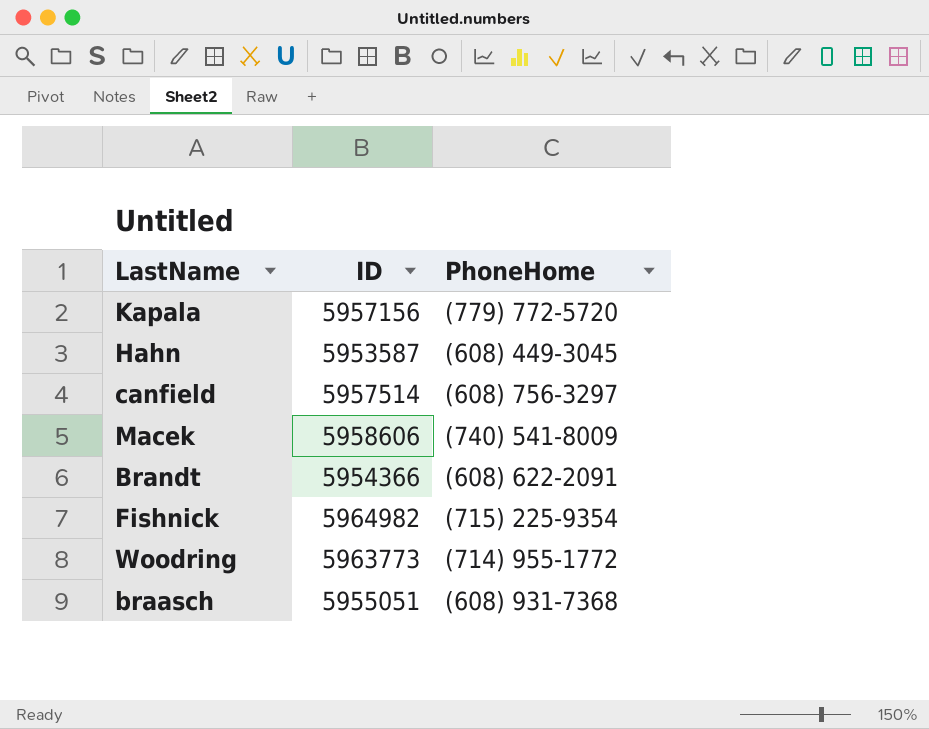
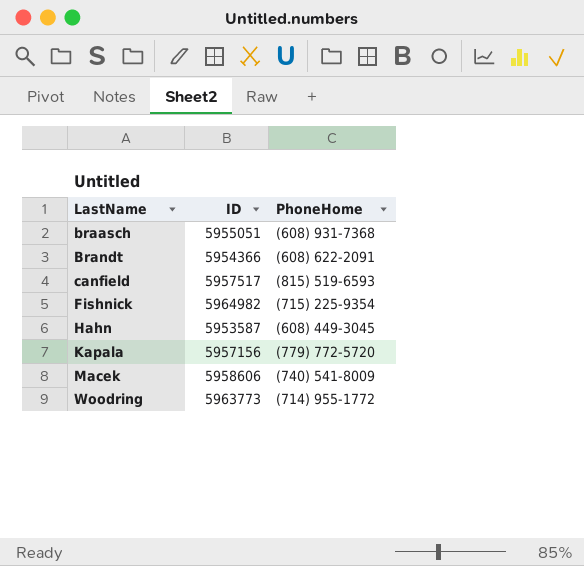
row order: none -> LastName ascending
canfield | ID: 5957514 -> 5957517
canfield | PhoneHome: (608) 756-3297 -> (815) 519-6593

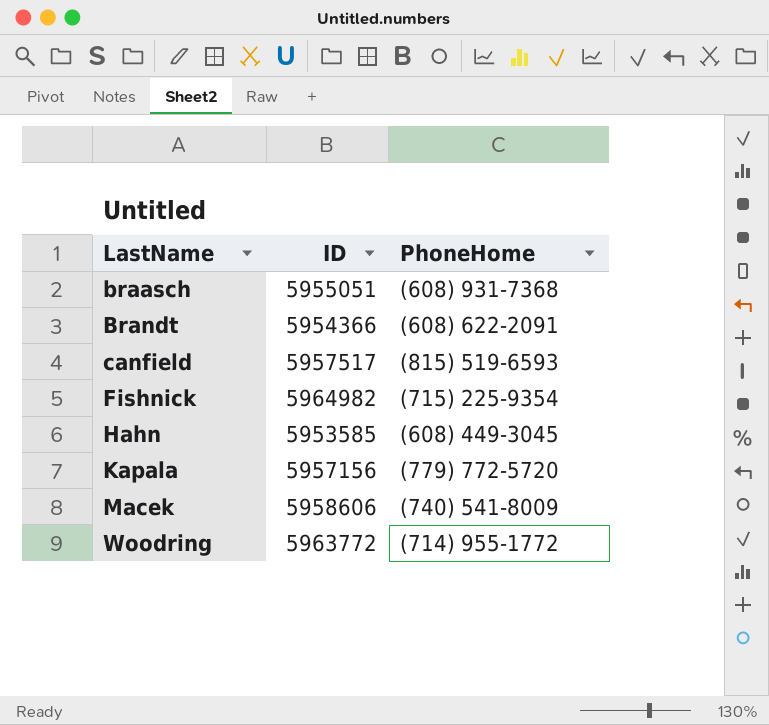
Hahn | ID: 5953587 -> 5953585
Woodring | ID: 5963773 -> 5963772

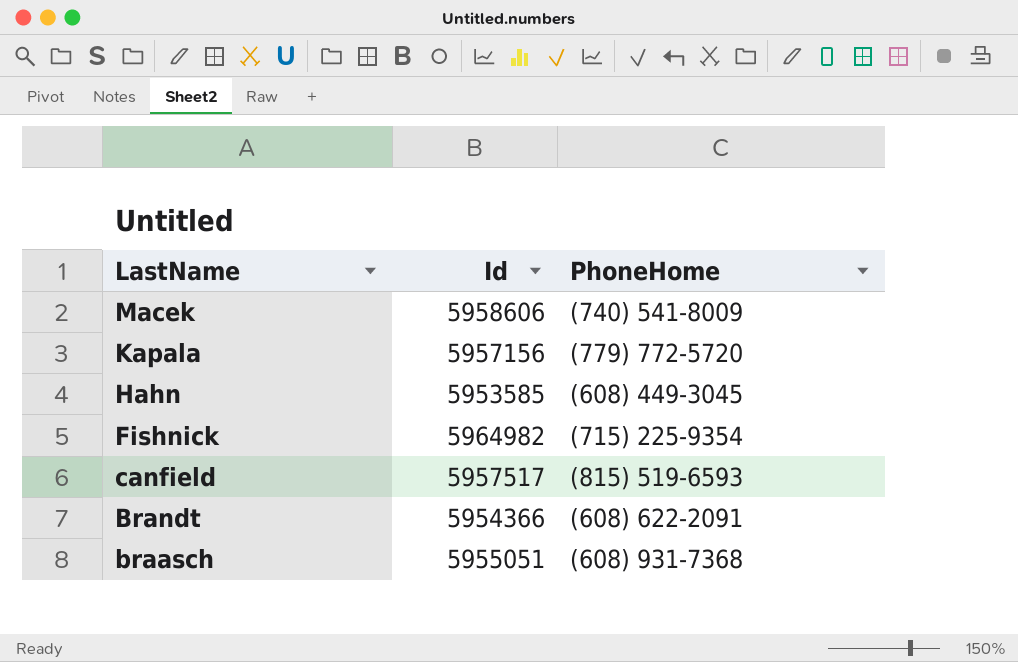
row order: LastName ascending -> LastName descending
column name: ID -> Id
row Woodring: 5963772 | (714) 955-1772 -> none

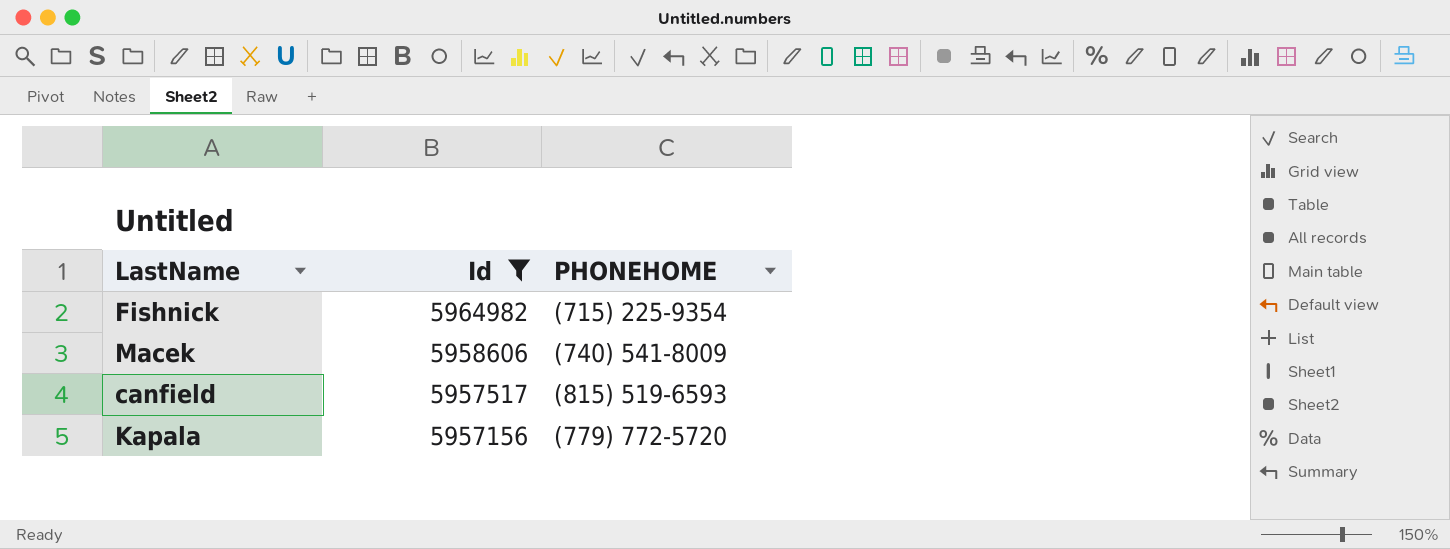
filter: none -> Id >= 5957156
row order: LastName descending -> Id descending
column name: PhoneHome -> PHONEHOME

